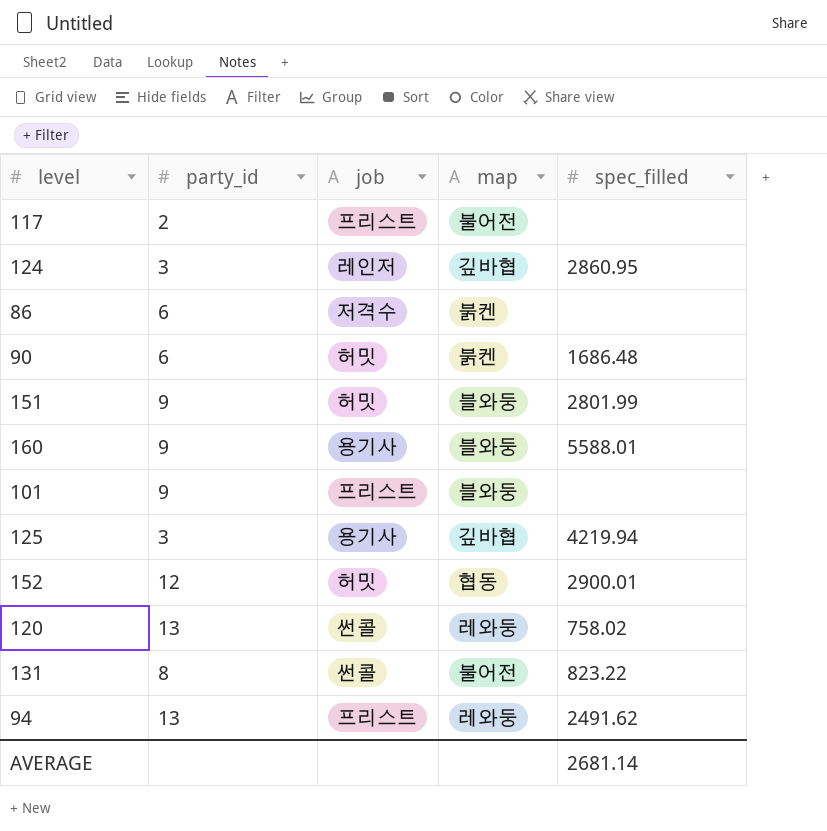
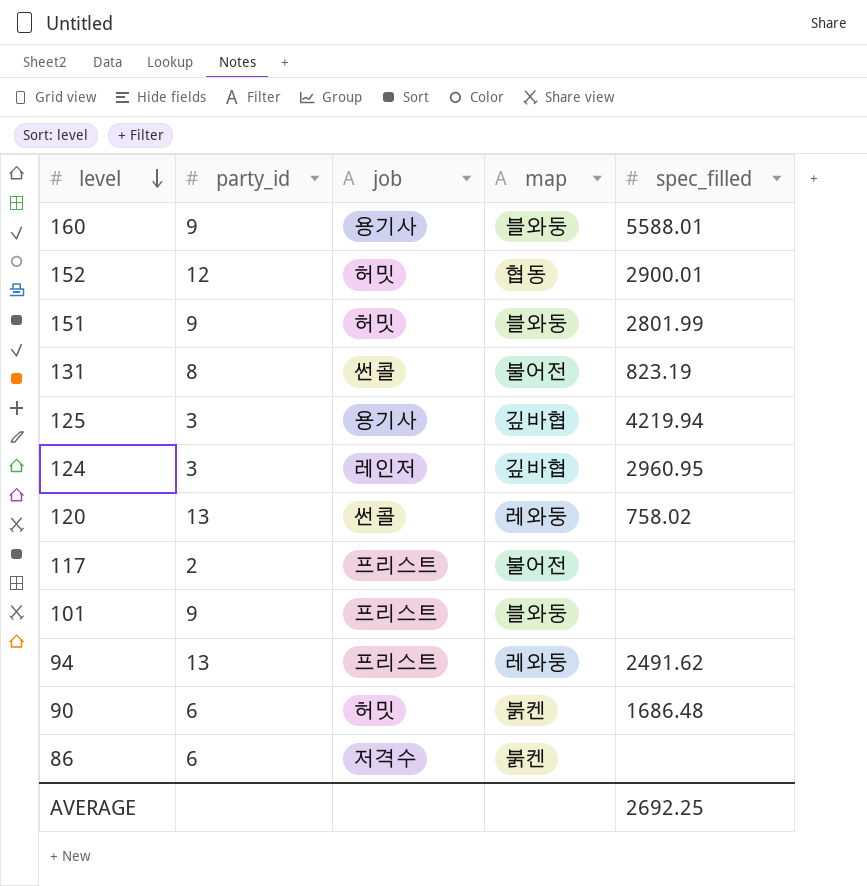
row order: none -> level descending
131 | spec_filled: 823.22 -> 823.19
124 | spec_filled: 2860.95 -> 2960.95
AVERAGE | spec_filled: 2681.14 -> 2692.25

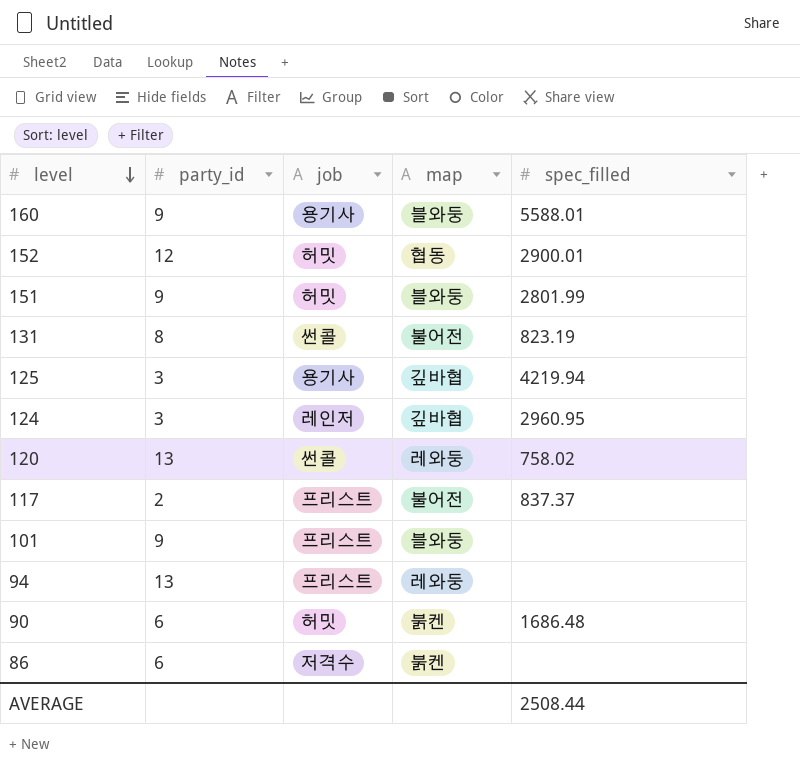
117 | spec_filled: none -> 837.37
94 | spec_filled: 2491.62 -> none
AVERAGE | spec_filled: 2692.25 -> 2508.44

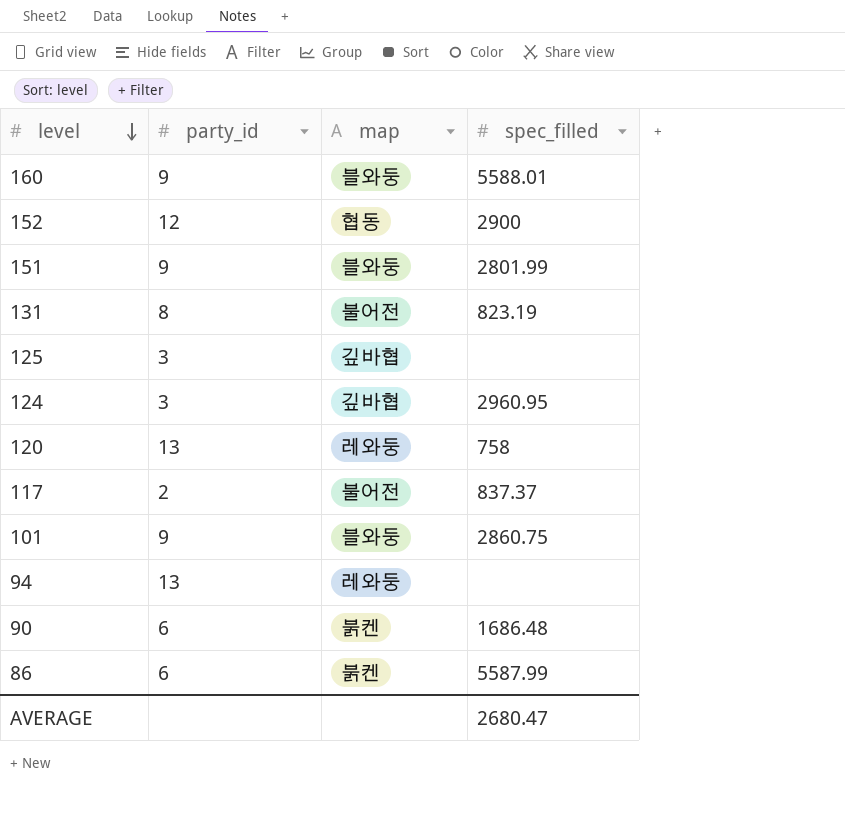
column job | position: 3 -> none
152 | spec_filled: 2900.01 -> 2900
125 | spec_filled: 4219.94 -> none
120 | spec_filled: 758.02 -> 758
101 | spec_filled: none -> 2860.75
86 | spec_filled: none -> 5587.99
AVERAGE | spec_filled: 2508.44 -> 2680.47

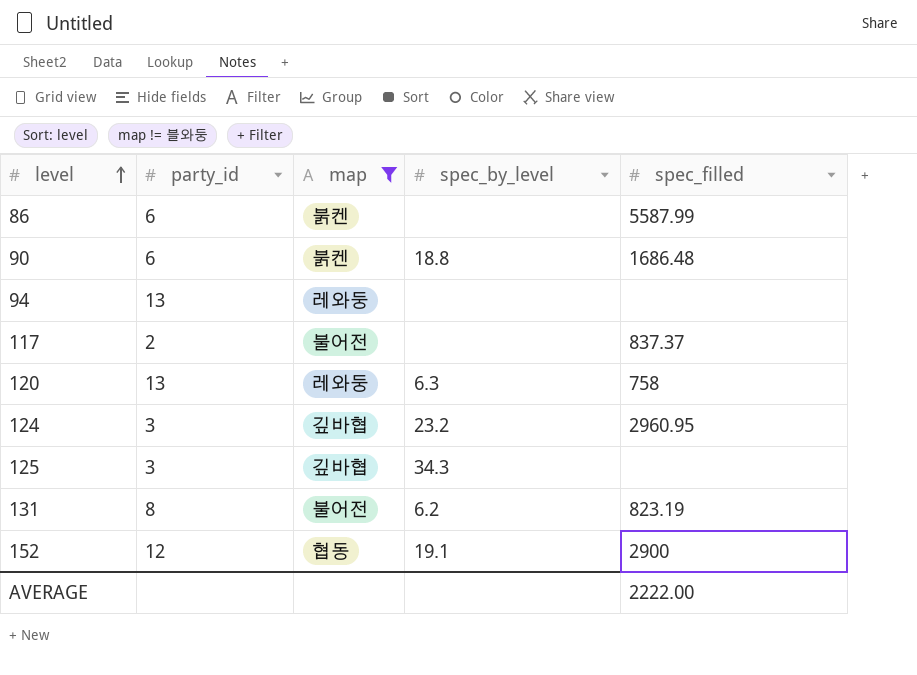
filter: none -> map != 블와둥
row order: level descending -> level ascending
column spec_by_level | position: none -> 4
AVERAGE | spec_filled: 2680.47 -> 2222.00

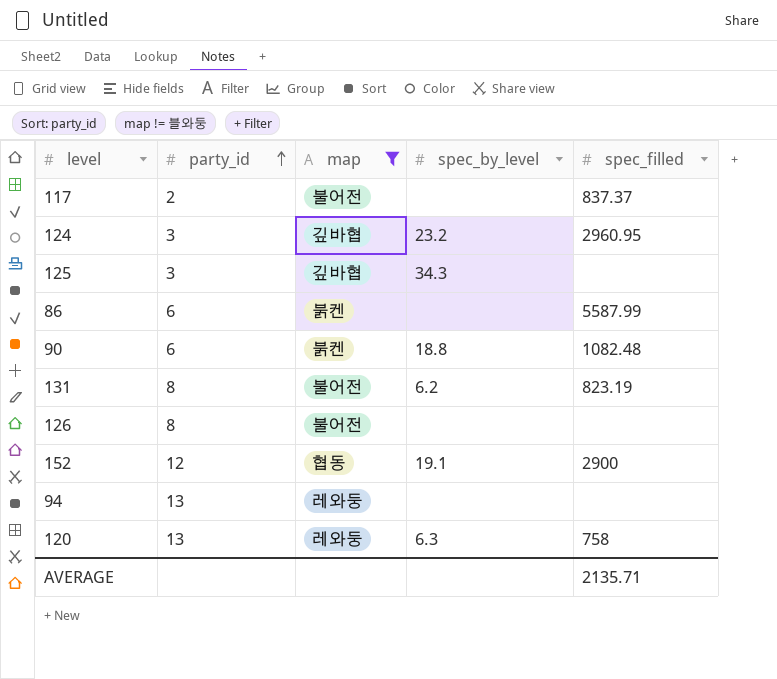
row order: level ascending -> party_id ascending
90 | spec_filled: 1686.48 -> 1082.48
row 126: none -> 8 | 불어전 | none | none
AVERAGE | spec_filled: 2222.00 -> 2135.71

